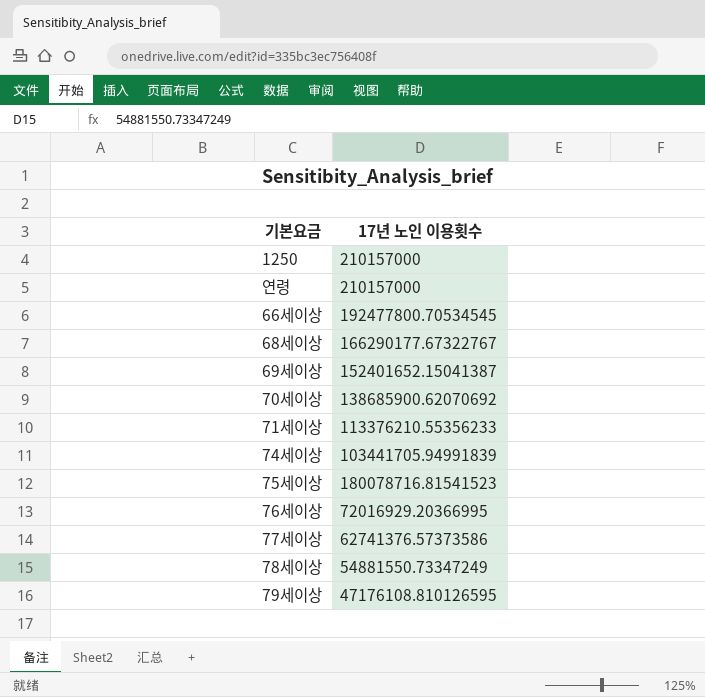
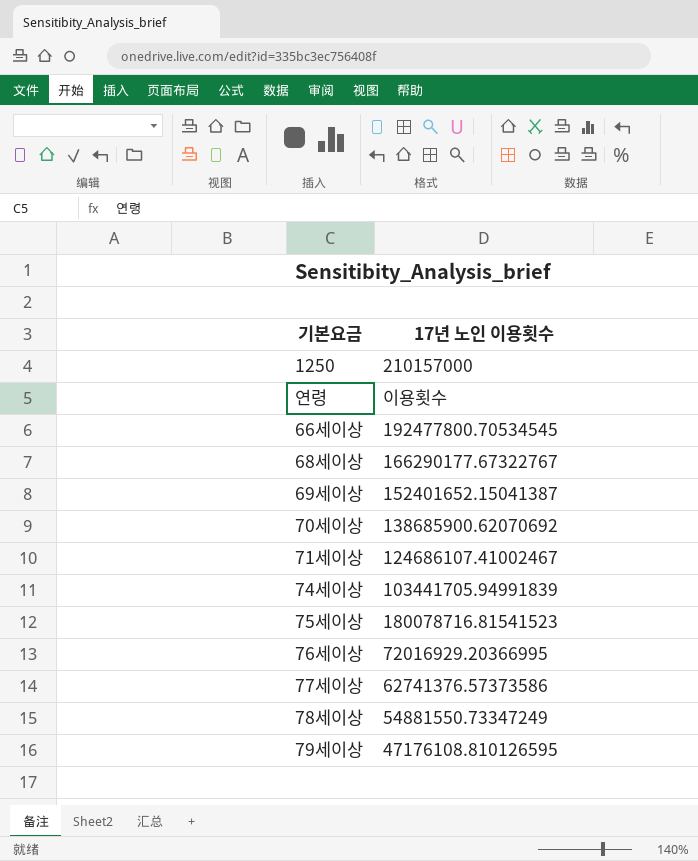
연령 | 17년 노인 이용횟수: 210157000 -> 이용횟수
71세이상 | 17년 노인 이용횟수: 113376210.55356233 -> 124686107.41002467

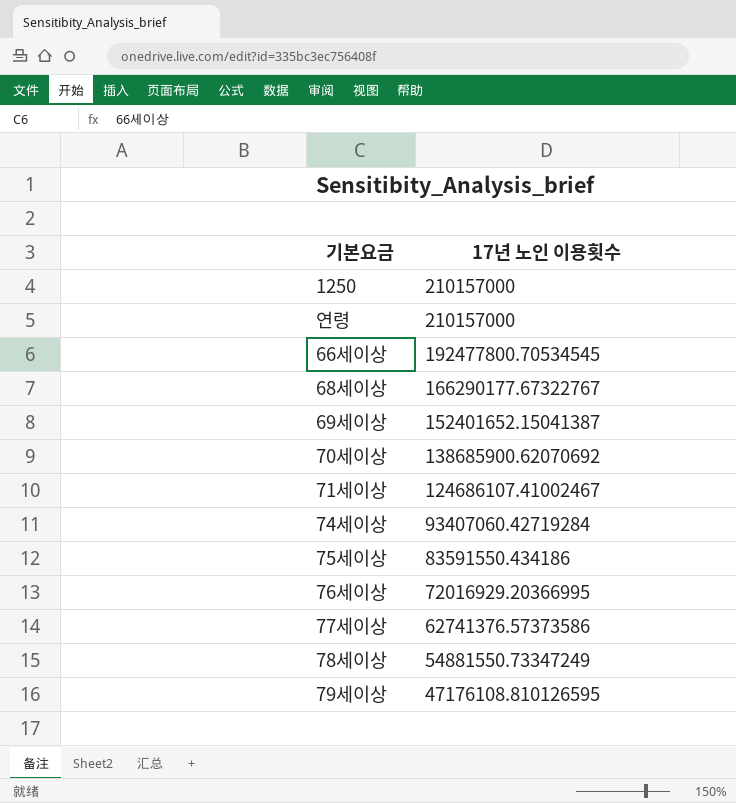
연령 | 17년 노인 이용횟수: 이용횟수 -> 210157000
74세이상 | 17년 노인 이용횟수: 103441705.94991839 -> 93407060.42719284
75세이상 | 17년 노인 이용횟수: 180078716.81541523 -> 83591550.434186

